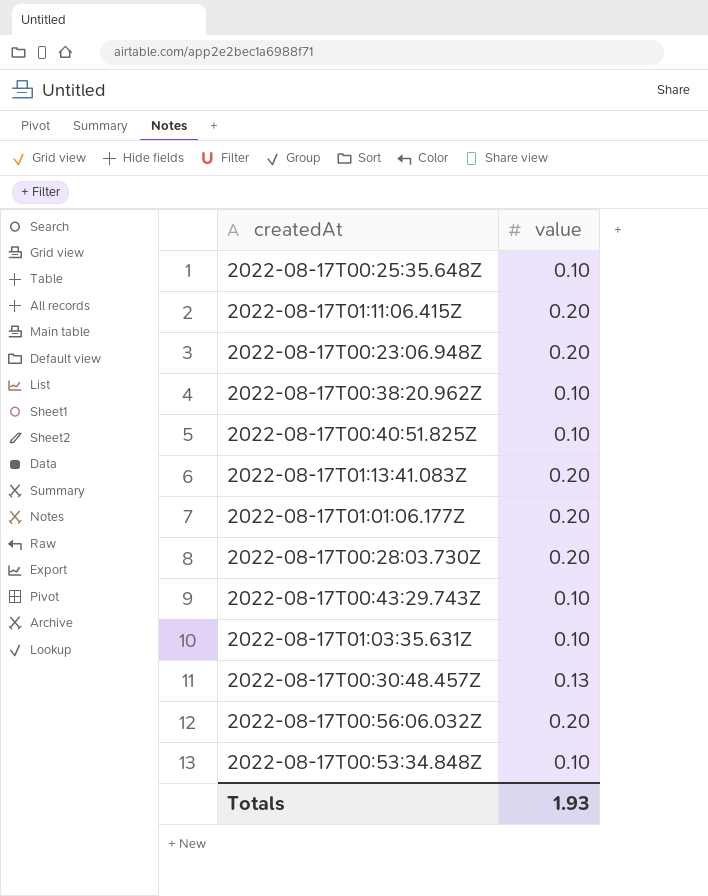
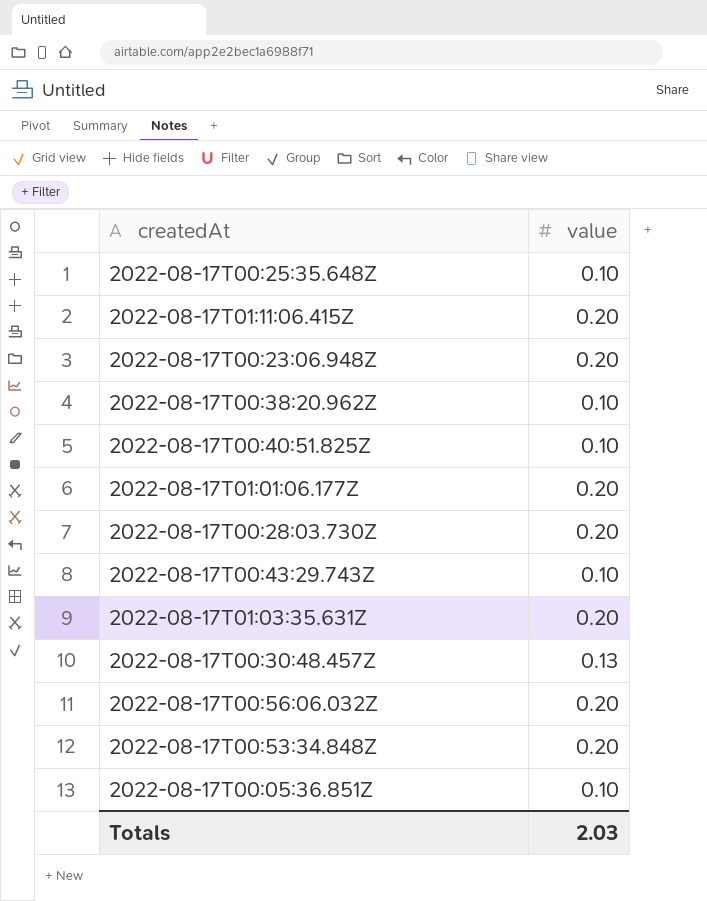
row 2022-08-17T01:13:41.083Z: 0.20 -> none
2022-08-17T01:03:35.631Z | value: 0.10 -> 0.20
2022-08-17T00:53:34.848Z | value: 0.10 -> 0.20
row 2022-08-17T00:05:36.851Z: none -> 0.10
Totals | value: 1.93 -> 2.03

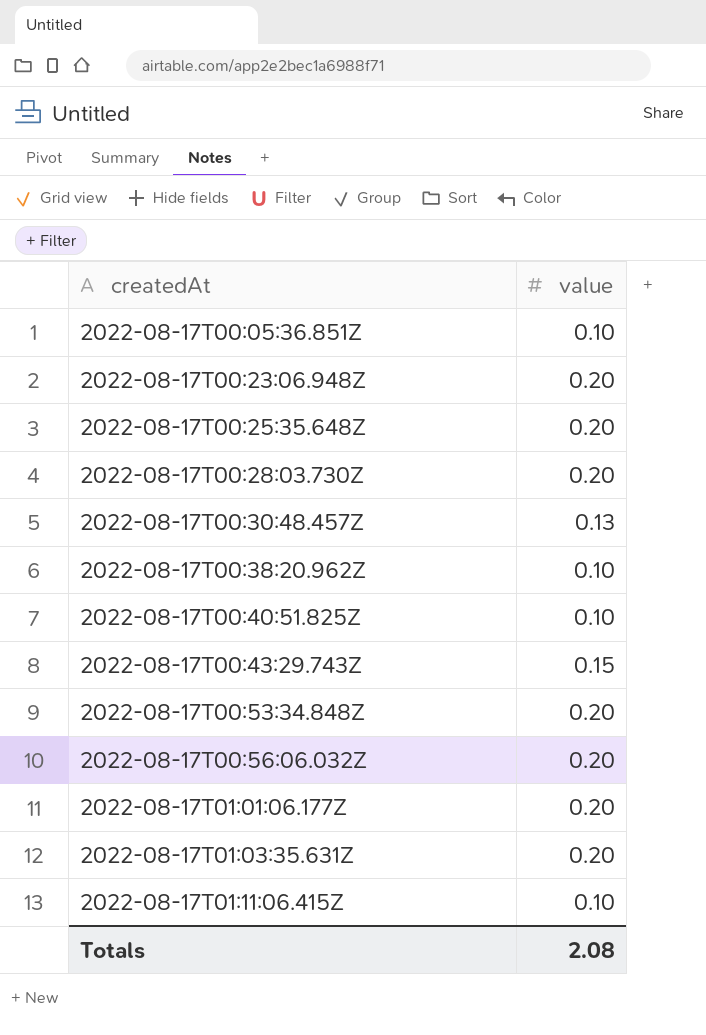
row order: none -> createdAt ascending
2022-08-17T00:25:35.648Z | value: 0.10 -> 0.20
2022-08-17T00:43:29.743Z | value: 0.10 -> 0.15
2022-08-17T01:11:06.415Z | value: 0.20 -> 0.10
Totals | value: 2.03 -> 2.08

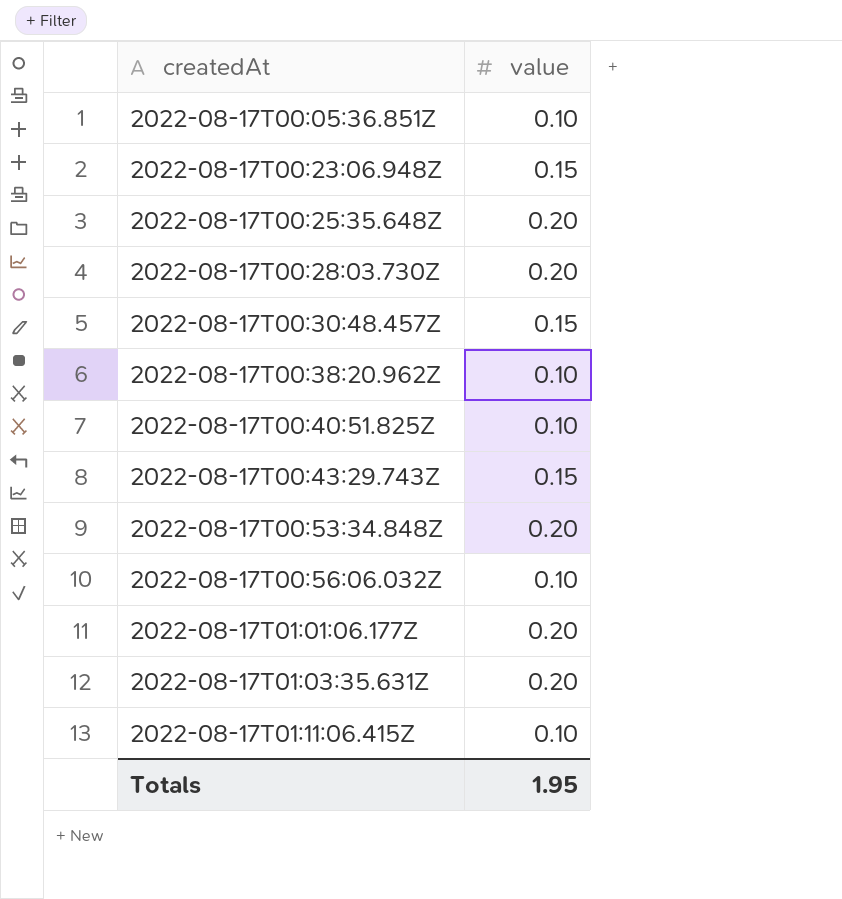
2022-08-17T00:23:06.948Z | value: 0.20 -> 0.15
2022-08-17T00:30:48.457Z | value: 0.13 -> 0.15
2022-08-17T00:56:06.032Z | value: 0.20 -> 0.10
Totals | value: 2.08 -> 1.95

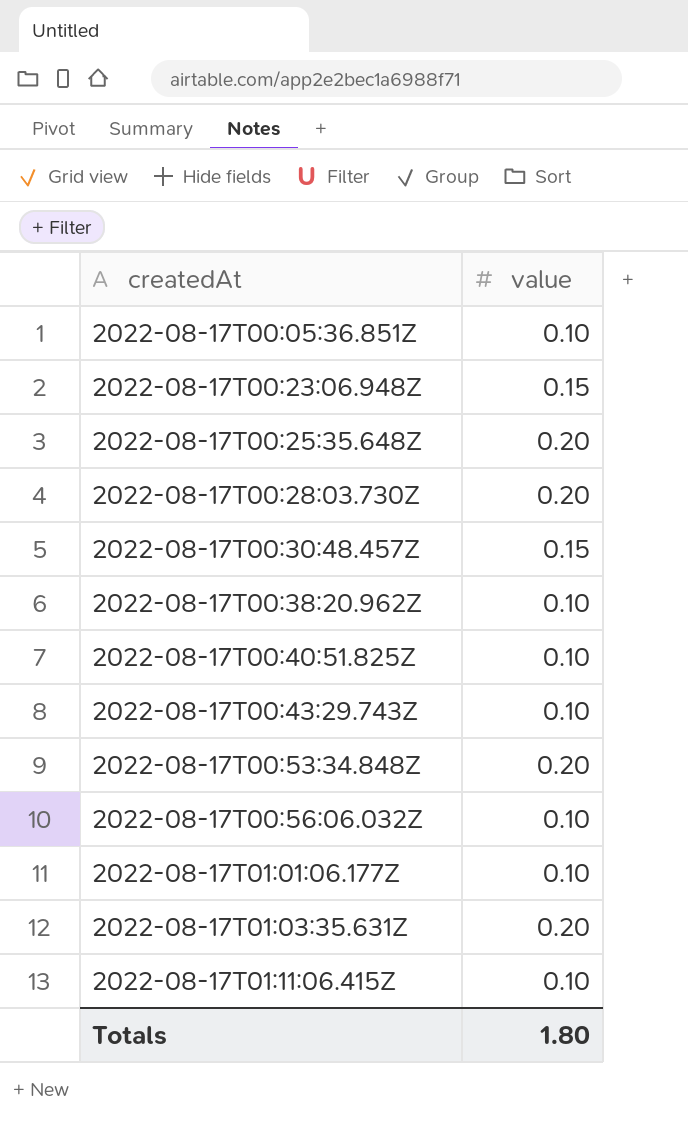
2022-08-17T00:43:29.743Z | value: 0.15 -> 0.10
2022-08-17T01:01:06.177Z | value: 0.20 -> 0.10
Totals | value: 1.95 -> 1.80

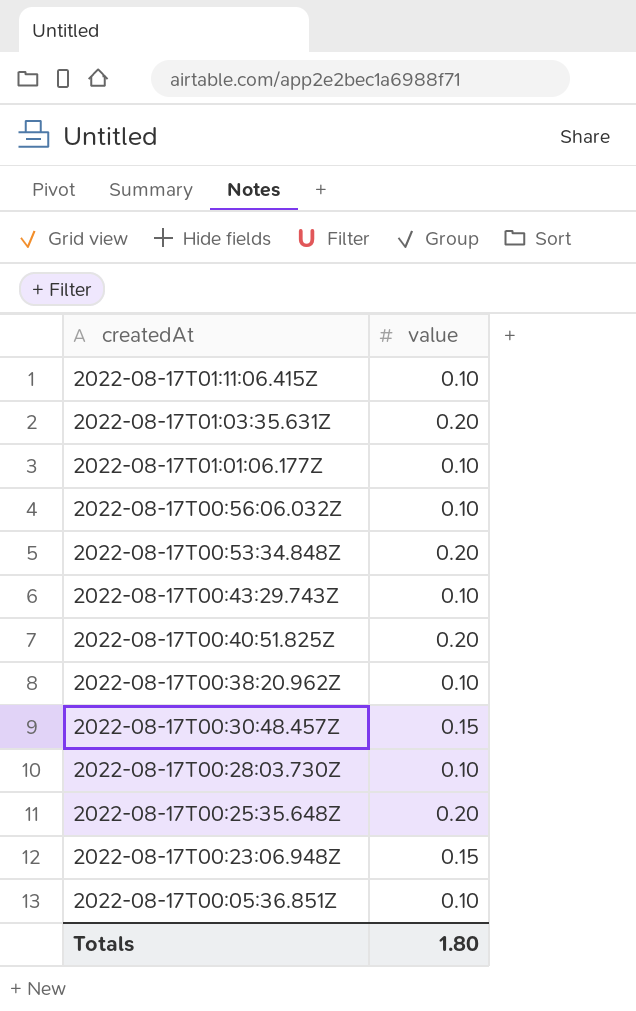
row order: createdAt ascending -> createdAt descending
2022-08-17T00:40:51.825Z | value: 0.10 -> 0.20
2022-08-17T00:28:03.730Z | value: 0.20 -> 0.10

